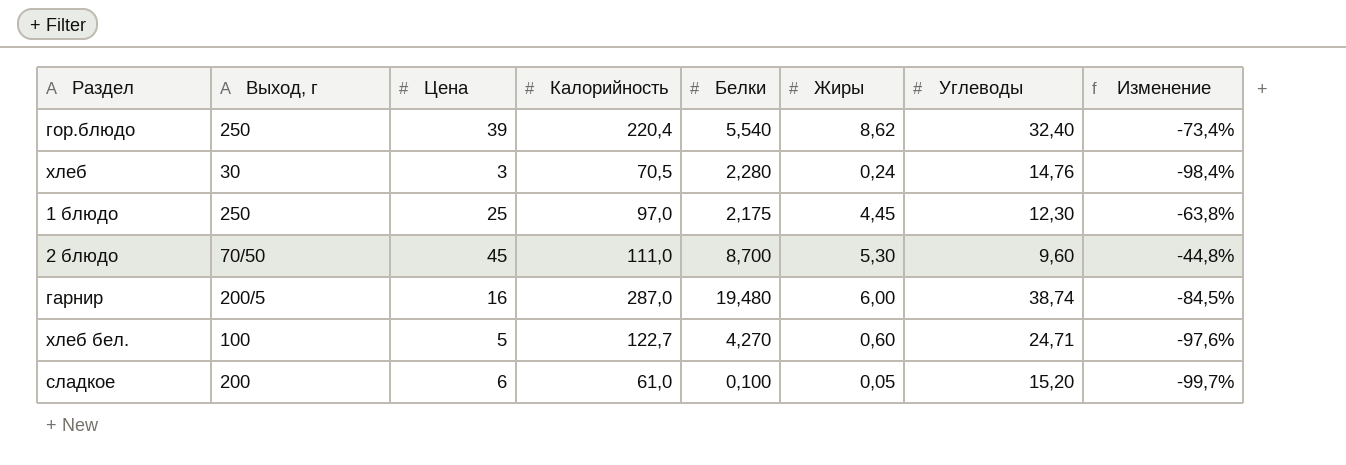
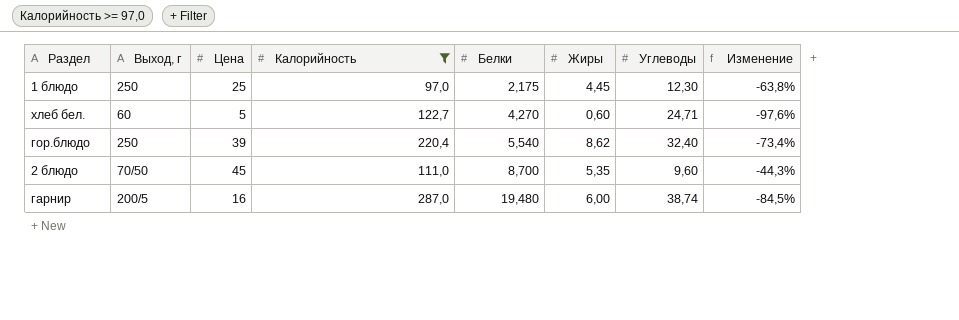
filter: none -> Калорийность >= 97,0
row order: none -> Белки ascending
хлеб бел. | Выход, г: 100 -> 60
2 блюдо | Жиры: 5,30 -> 5,35
2 блюдо | Изменение: -44,8% -> -44,3%

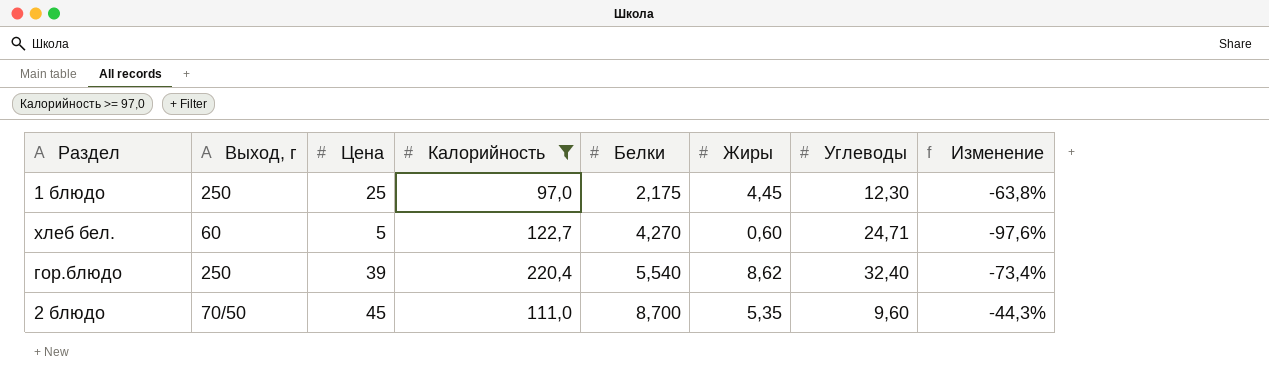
row гарнир: 200/5 | 16 | 287,0 | 19,480 | 6,00 | 38,74 | -84,5% -> none

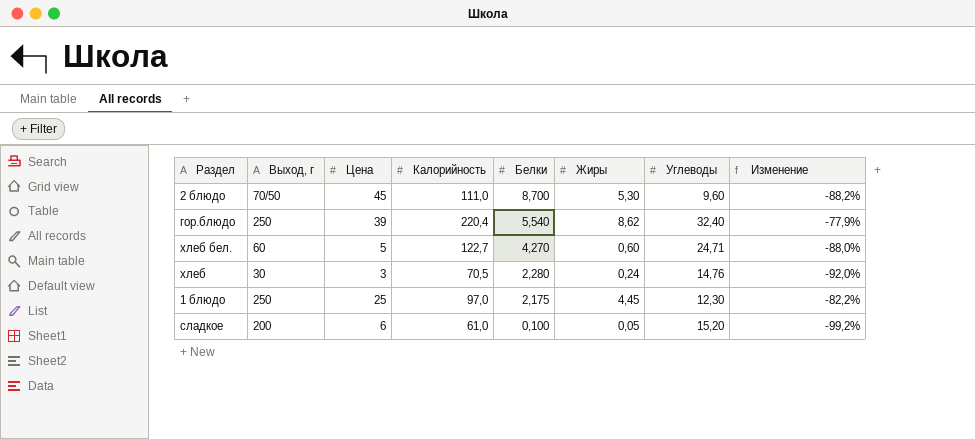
filter: Калорийность >= 97,0 -> none
row order: Белки ascending -> Белки descending
column Изменение | formula: ([Жиры] - [Углеводы]) / [Углеводы] -> ([Жиры] - [Цена]) / [Цена]
2 блюдо | Жиры: 5,35 -> 5,30

